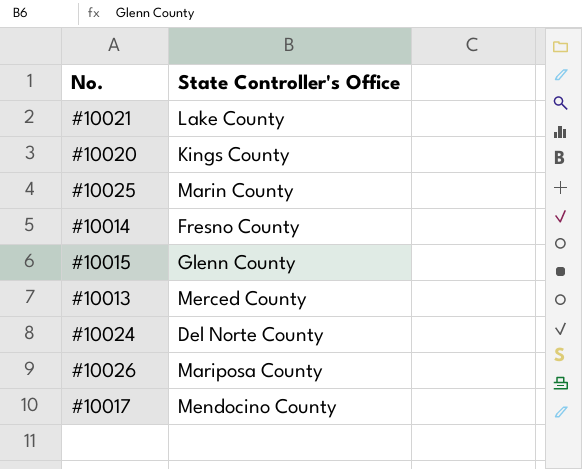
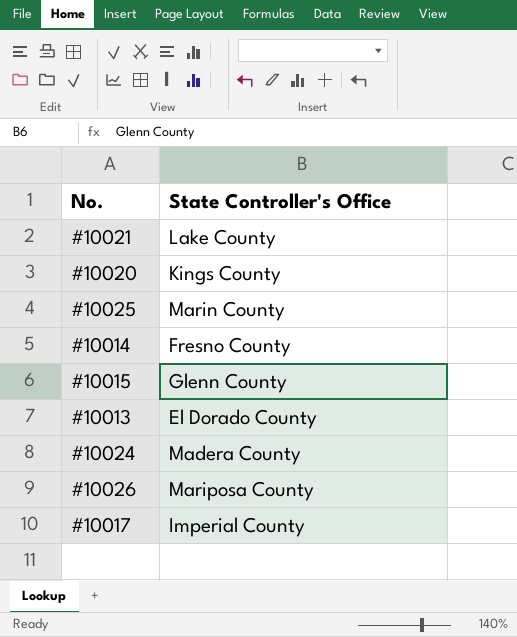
#10013 | State Controller's Office: Merced County -> El Dorado County
#10024 | State Controller's Office: Del Norte County -> Madera County
#10017 | State Controller's Office: Mendocino County -> Imperial County

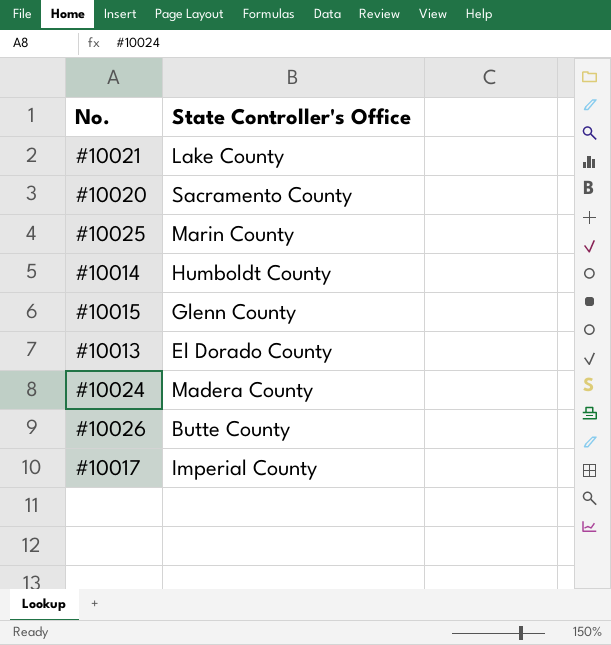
#10020 | State Controller's Office: Kings County -> Sacramento County
#10014 | State Controller's Office: Fresno County -> Humboldt County
#10026 | State Controller's Office: Mariposa County -> Butte County

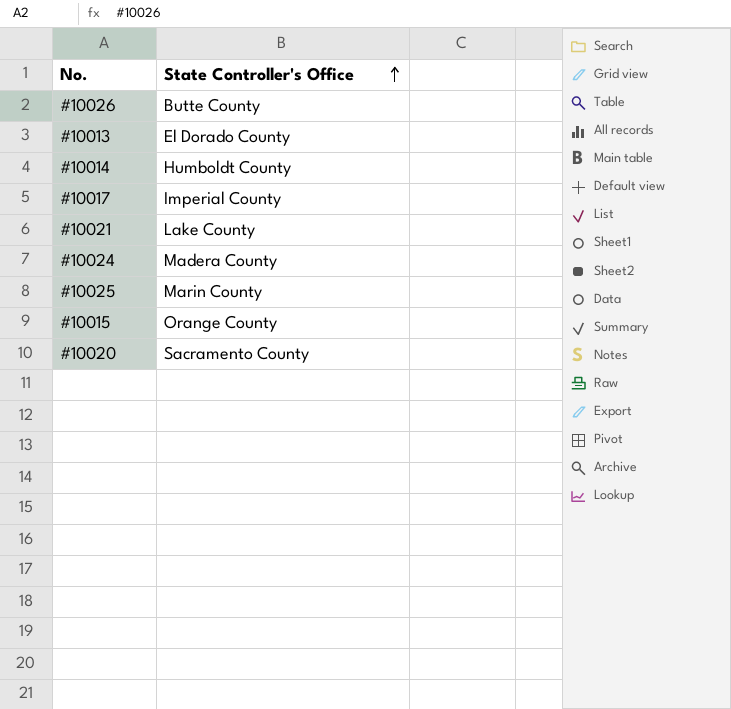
row order: none -> State Controller's Office ascending
#10015 | State Controller's Office: Glenn County -> Orange County

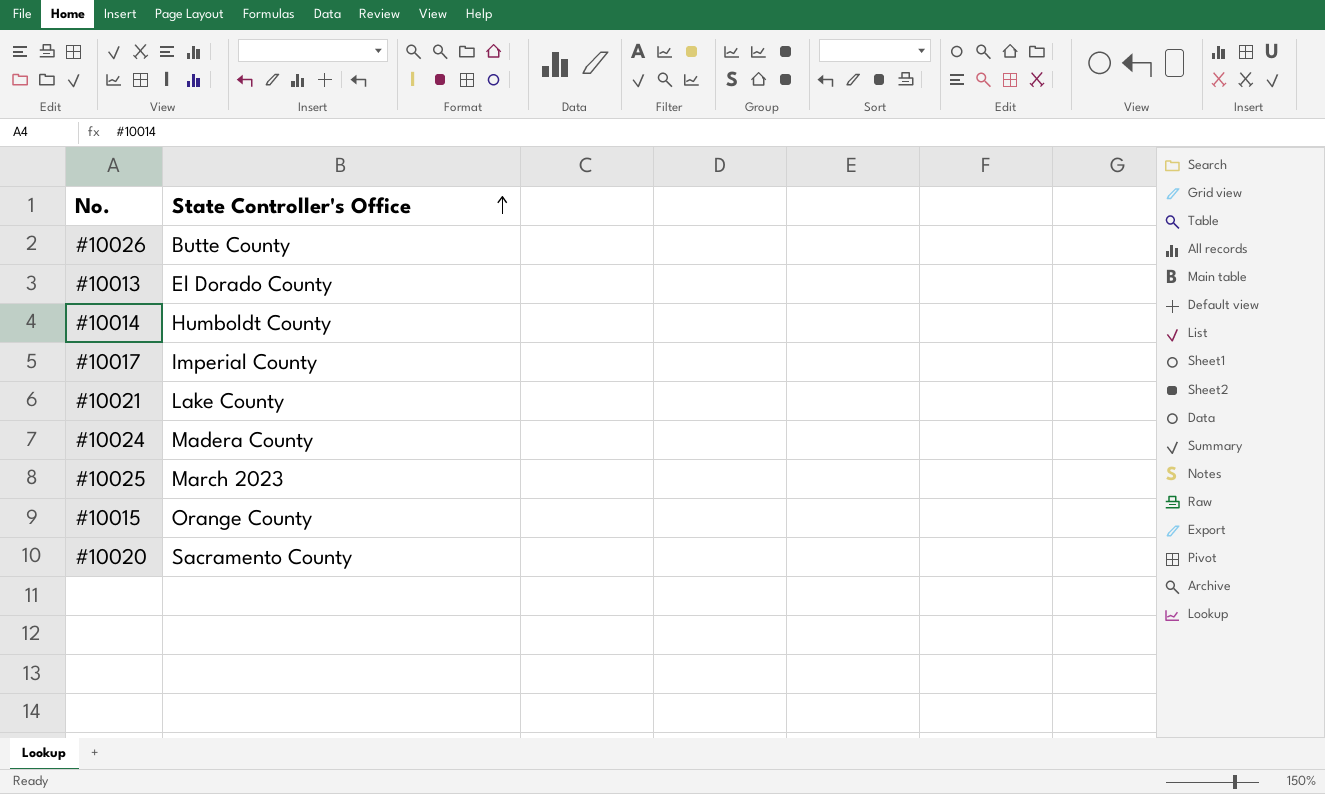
#10025 | State Controller's Office: Marin County -> March 2023

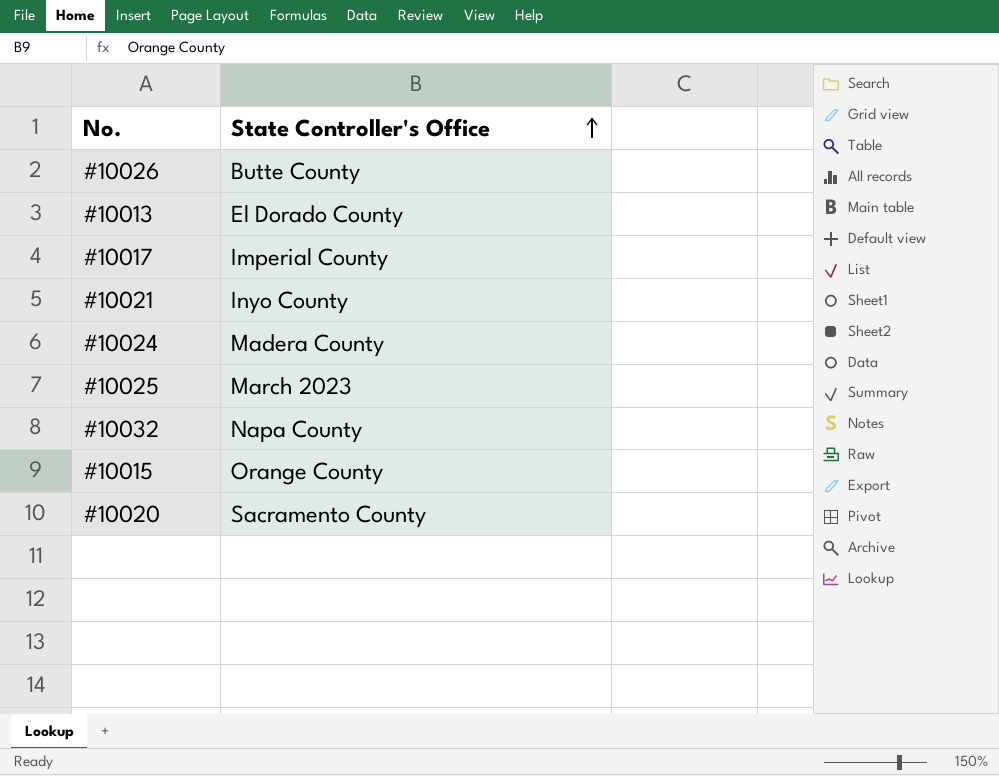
row #10014: Humboldt County -> none
#10021 | State Controller's Office: Lake County -> Inyo County
row #10032: none -> Napa County

